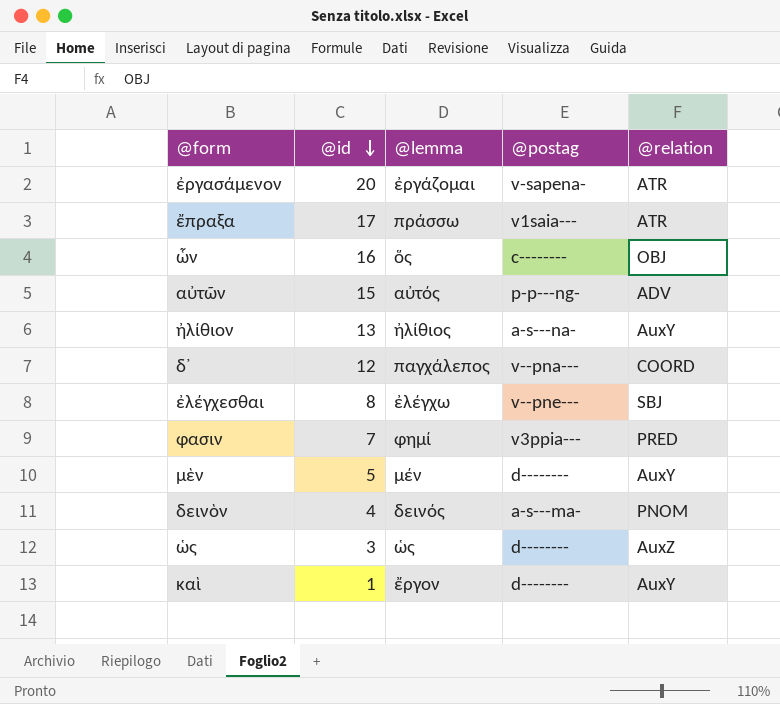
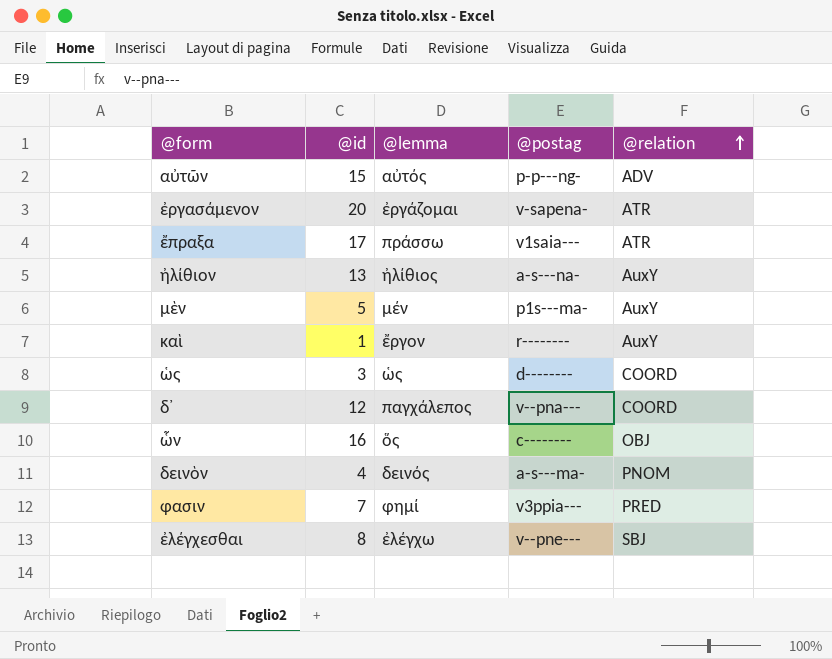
row order: @id descending -> @relation ascending
μὲν | @postag: d-------- -> p1s---ma-
καὶ | @postag: d-------- -> r--------
ὡς | @relation: AuxZ -> COORD

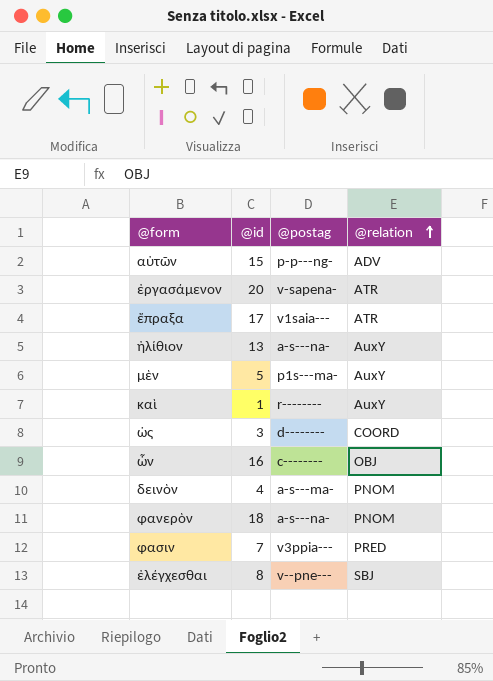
column @lemma | position: 3 -> none
row δ᾽: 12 | παγχάλεπος | v--pna--- | COORD -> none
row φανερὸν: none -> 18 | a-s---na- | PNOM

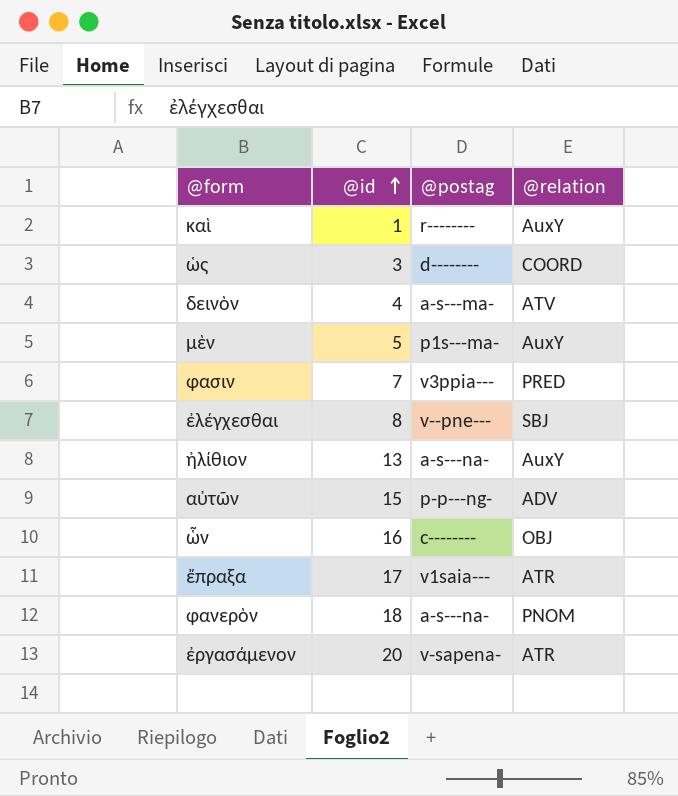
row order: @relation ascending -> @id ascending
δεινὸν | @relation: PNOM -> ATV

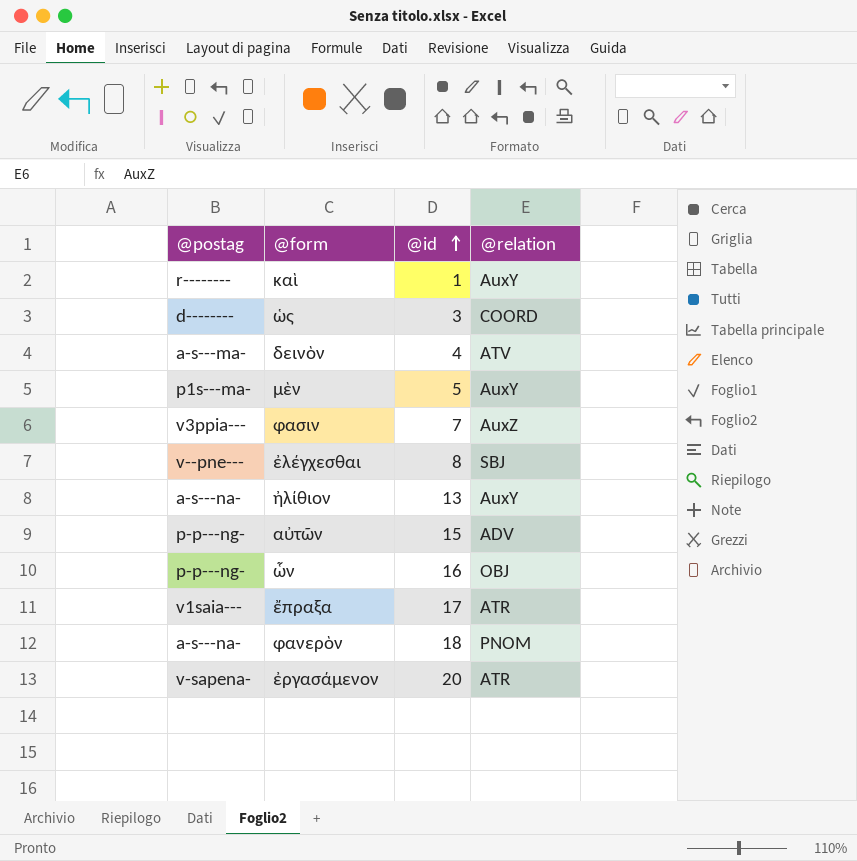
column @postag | position: 3 -> 1
φασιν | @relation: PRED -> AuxZ
ὧν | @postag: c-------- -> p-p---ng-

